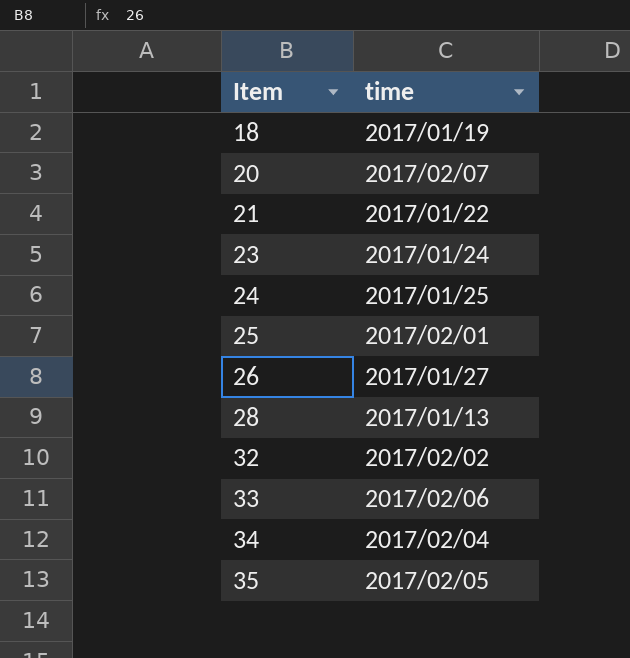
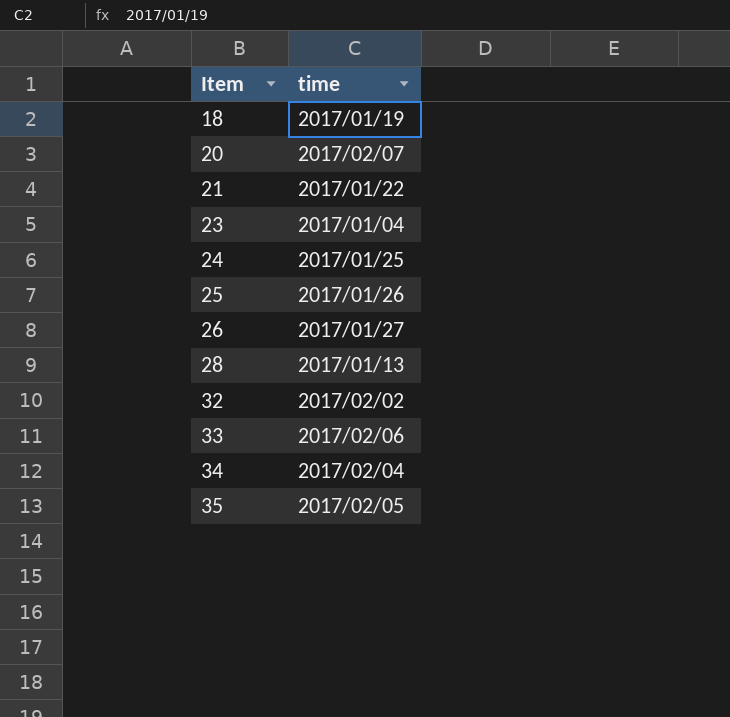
23 | time: 2017/01/24 -> 2017/01/04
25 | time: 2017/02/01 -> 2017/01/26

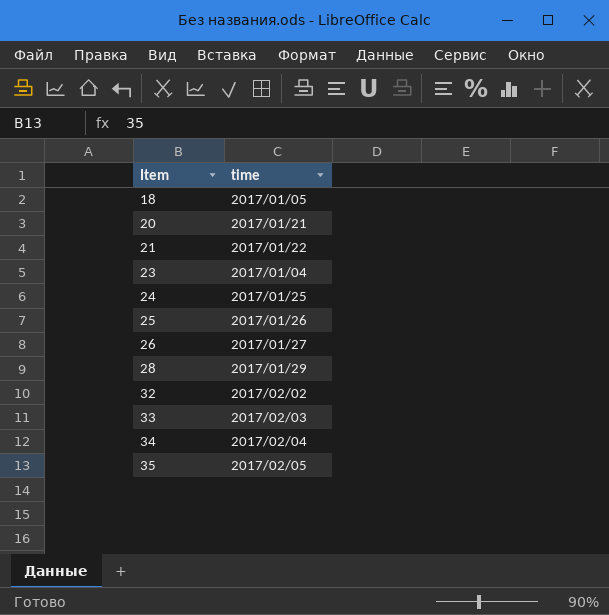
18 | time: 2017/01/19 -> 2017/01/05
20 | time: 2017/02/07 -> 2017/01/21
28 | time: 2017/01/13 -> 2017/01/29
33 | time: 2017/02/06 -> 2017/02/03

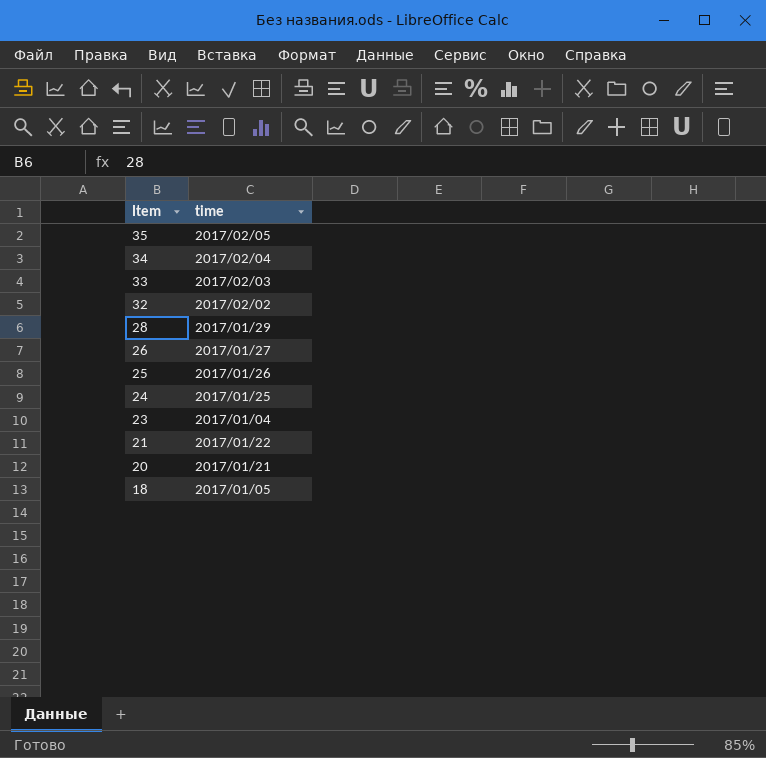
row order: Item ascending -> Item descending

